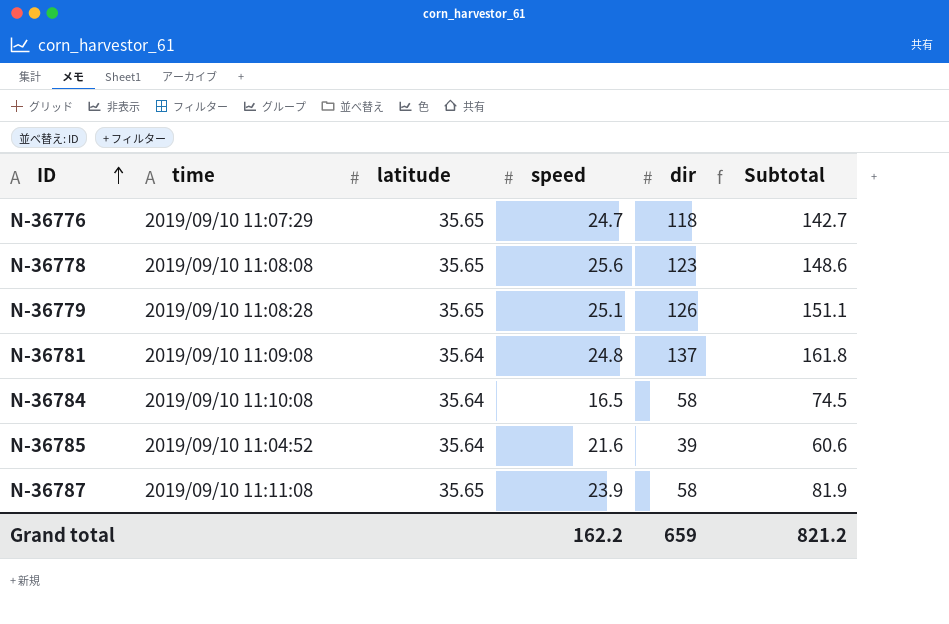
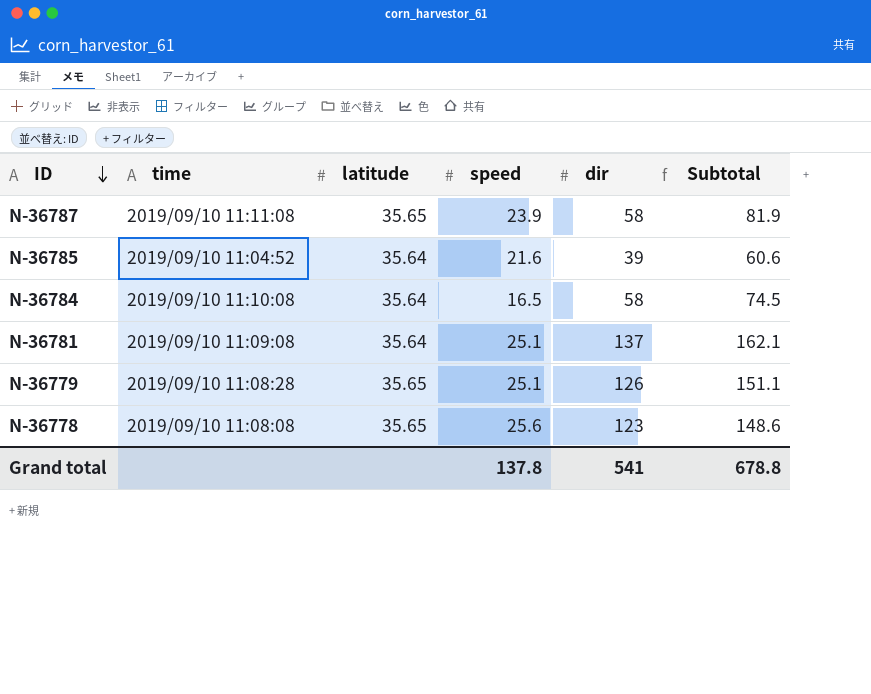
row order: ID ascending -> ID descending
row N-36776: 2019/09/10 11:07:29 | 35.65 | 24.7 | 118 | 142.7 -> none
N-36781 | speed: 24.8 -> 25.1
N-36781 | Subtotal: 161.8 -> 162.1
Grand total | speed: 162.2 -> 137.8
Grand total | dir: 659 -> 541
Grand total | Subtotal: 821.2 -> 678.8

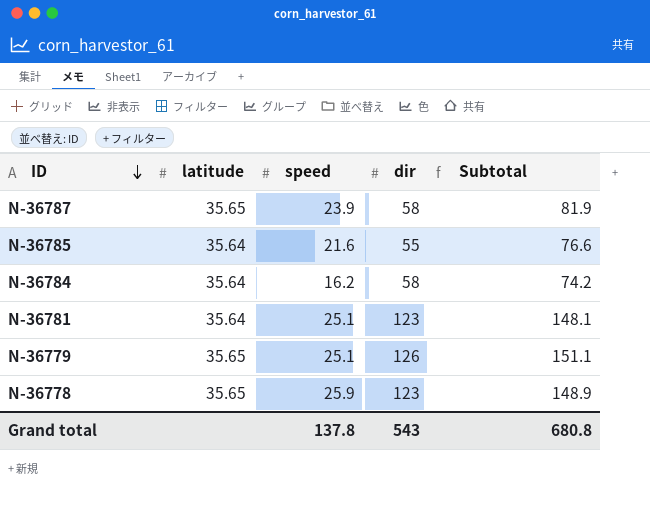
column time | position: 2 -> none
N-36785 | dir: 39 -> 55
N-36785 | Subtotal: 60.6 -> 76.6
N-36784 | speed: 16.5 -> 16.2
N-36784 | Subtotal: 74.5 -> 74.2
N-36781 | dir: 137 -> 123
N-36781 | Subtotal: 162.1 -> 148.1
N-36778 | speed: 25.6 -> 25.9
N-36778 | Subtotal: 148.6 -> 148.9
Grand total | dir: 541 -> 543
Grand total | Subtotal: 678.8 -> 680.8

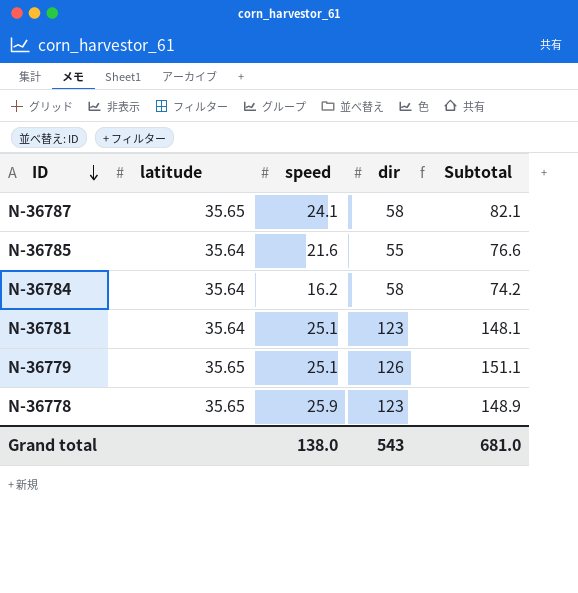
N-36787 | speed: 23.9 -> 24.1
N-36787 | Subtotal: 81.9 -> 82.1
Grand total | speed: 137.8 -> 138.0
Grand total | Subtotal: 680.8 -> 681.0

